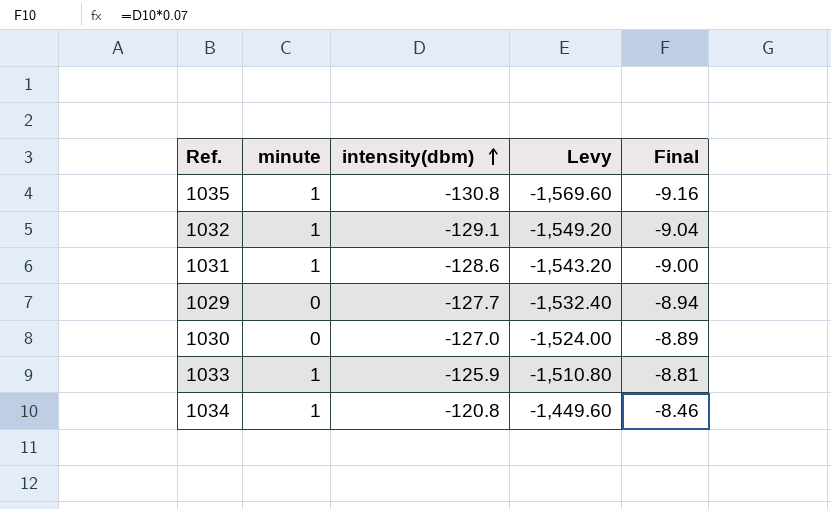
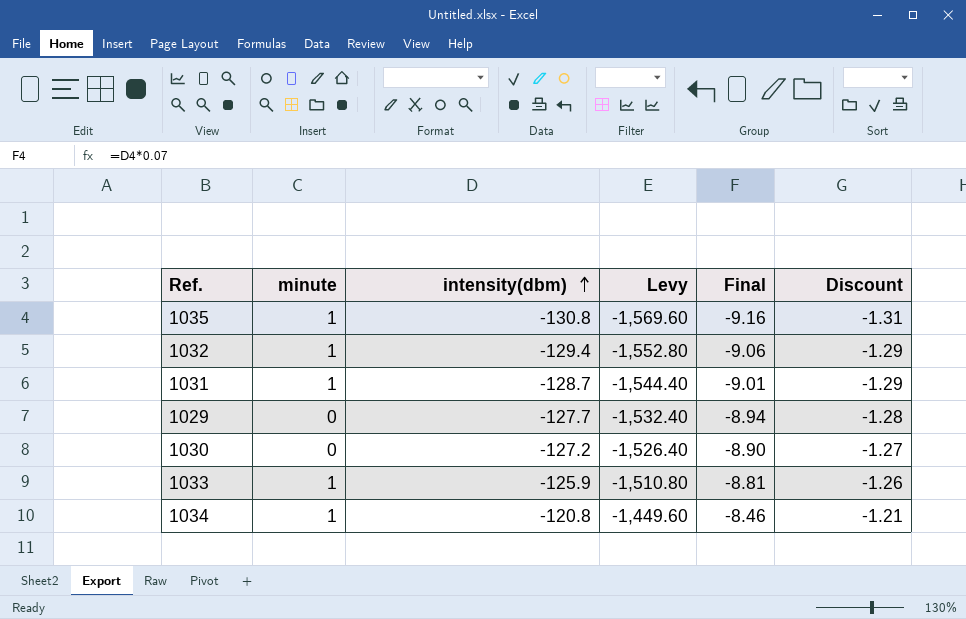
column Discount | formula: none -> [intensity(dbm)] * 0.01
1032 | intensity(dbm): -129.1 -> -129.4
1032 | Levy: -1,549.20 -> -1,552.80
1032 | Final: -9.04 -> -9.06
1031 | intensity(dbm): -128.6 -> -128.7
1031 | Levy: -1,543.20 -> -1,544.40
1031 | Final: -9.00 -> -9.01
1030 | intensity(dbm): -127.0 -> -127.2
1030 | Levy: -1,524.00 -> -1,526.40
1030 | Final: -8.89 -> -8.90

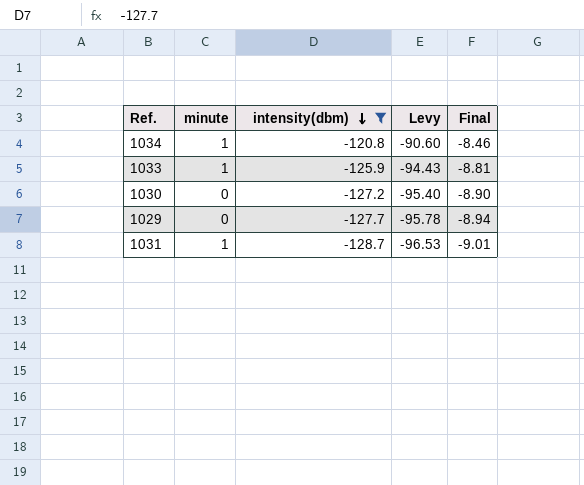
filter: none -> intensity(dbm) >= -128.7
row order: intensity(dbm) ascending -> intensity(dbm) descending
column Discount | formula: [intensity(dbm)] * 0.01 -> none
column Levy | formula: [intensity(dbm)] * 12 -> [intensity(dbm)] * 0.75

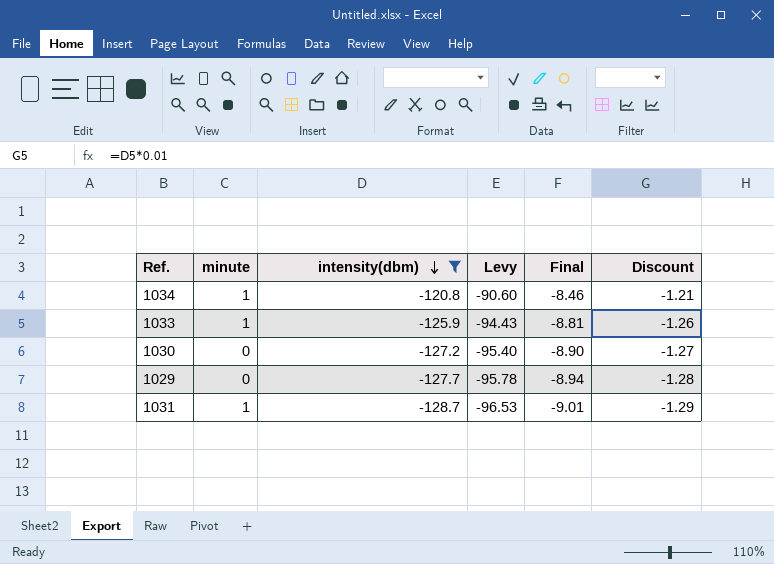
column Discount | formula: none -> [intensity(dbm)] * 0.01

